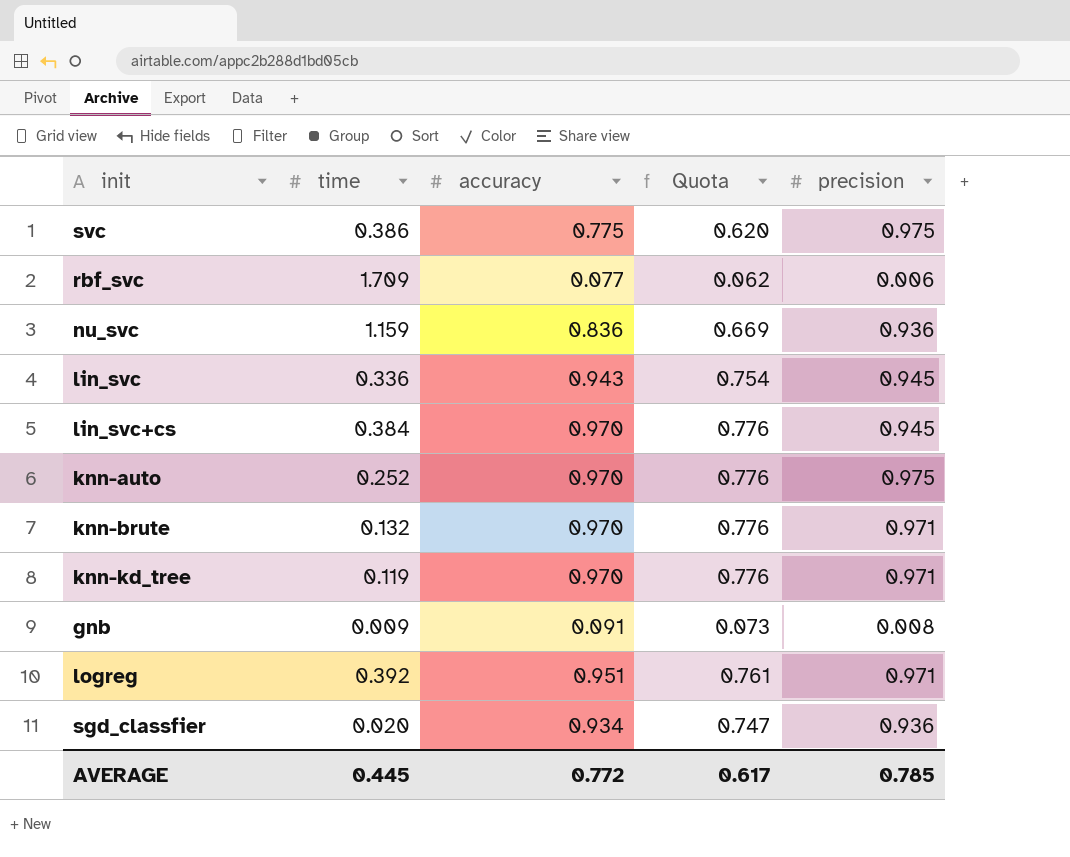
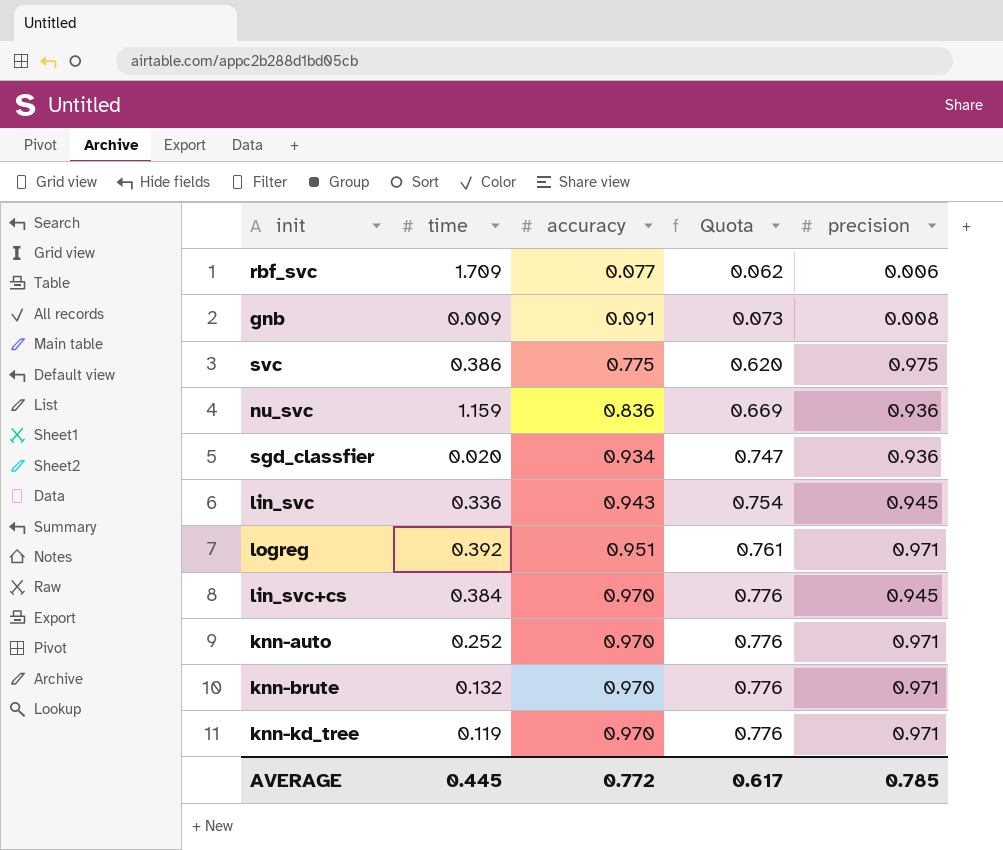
row order: none -> accuracy ascending
knn-auto | precision: 0.975 -> 0.971

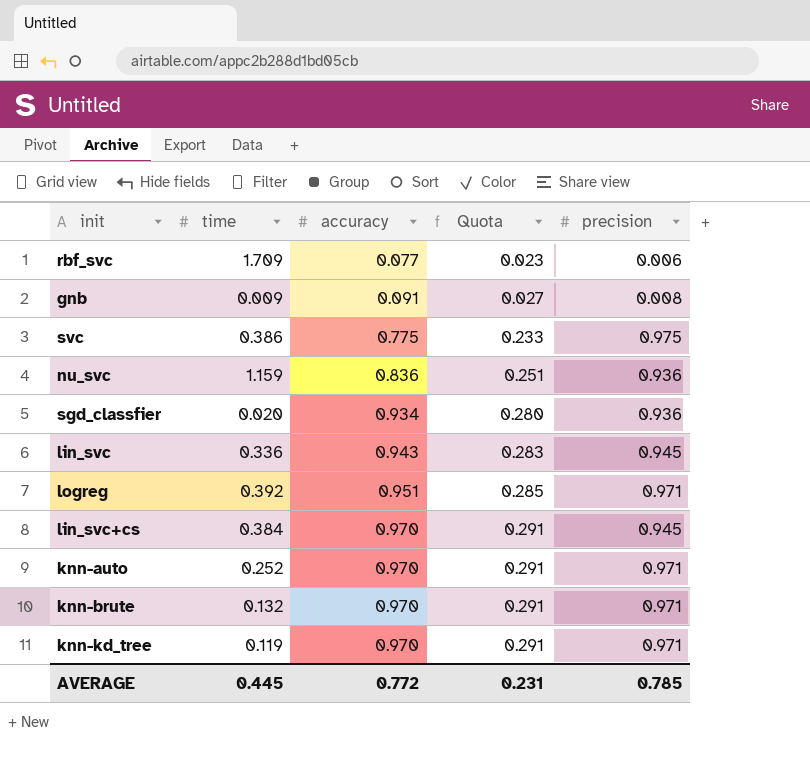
column Quota | formula: [accuracy] * 0.8 -> [accuracy] * 0.3
AVERAGE | Quota: 0.617 -> 0.231

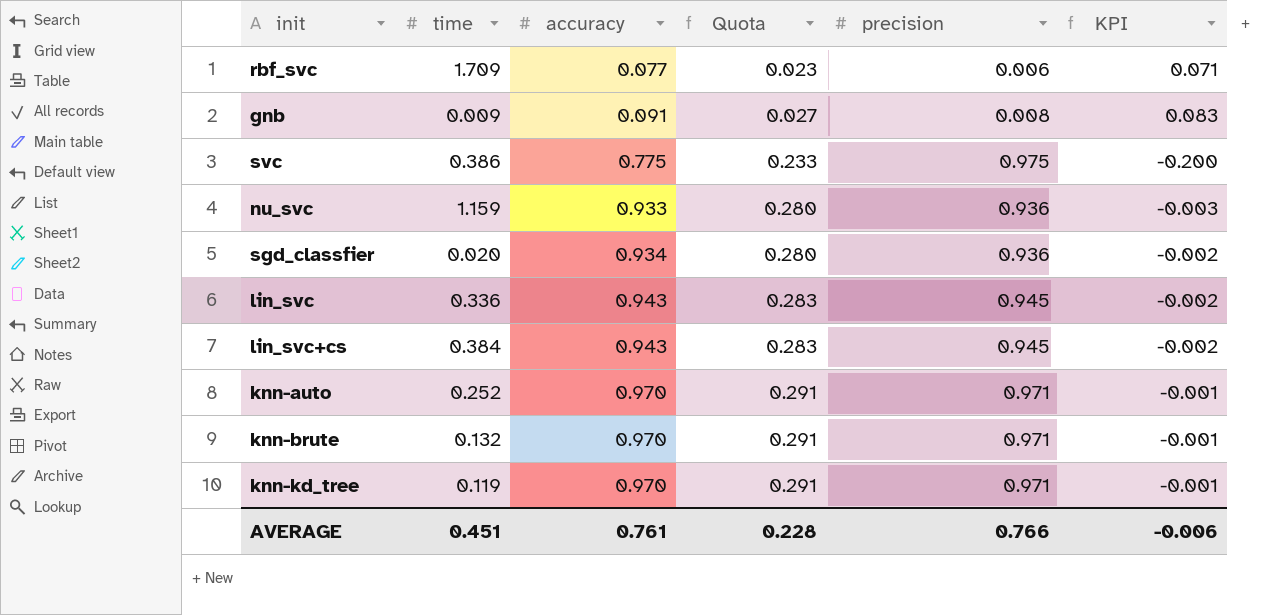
column KPI | formula: none -> [accuracy] - [precision]
row logreg: 0.392 | 0.951 | 0.285 | 0.971 -> none
nu_svc | accuracy: 0.836 -> 0.933
nu_svc | Quota: 0.251 -> 0.280
lin_svc+cs | accuracy: 0.970 -> 0.943
lin_svc+cs | Quota: 0.291 -> 0.283
AVERAGE | time: 0.445 -> 0.451
AVERAGE | accuracy: 0.772 -> 0.761
AVERAGE | Quota: 0.231 -> 0.228
AVERAGE | precision: 0.785 -> 0.766

